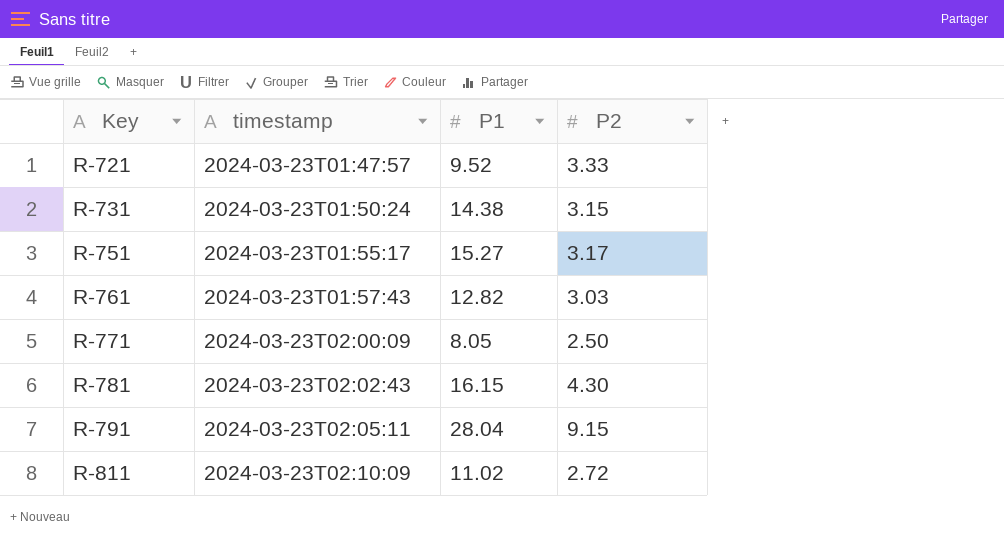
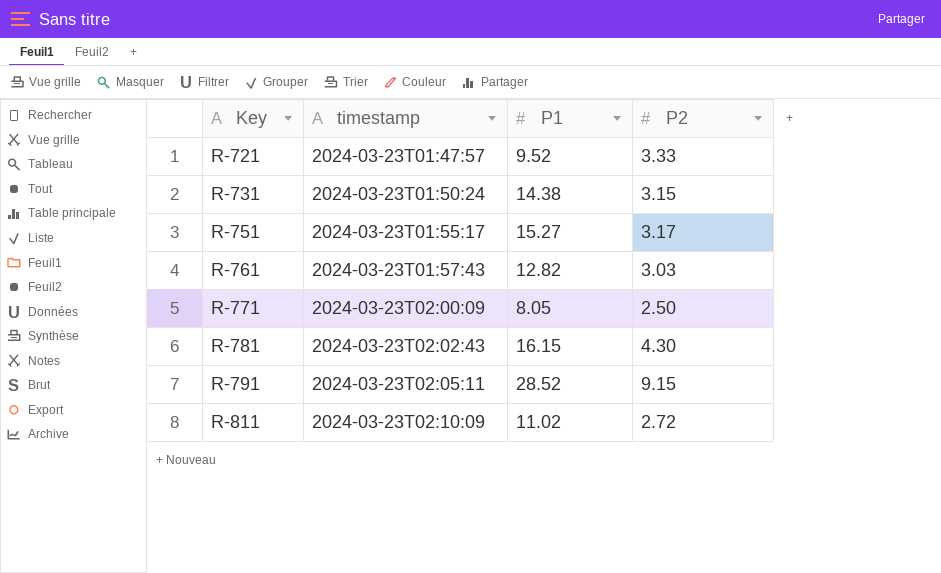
R-791 | P1: 28.04 -> 28.52

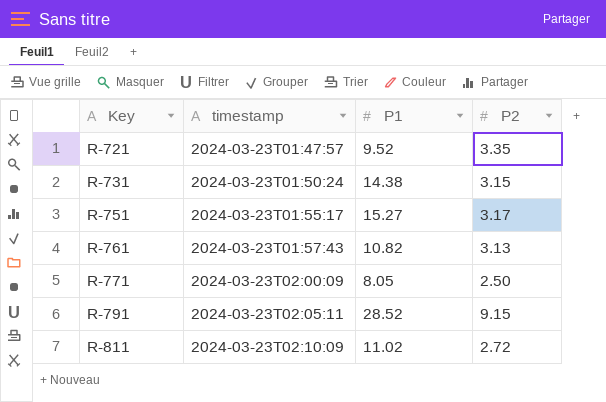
row R-781: 2024-03-23T02:02:43 | 16.15 | 4.30 -> none
R-721 | P2: 3.33 -> 3.35
R-761 | P1: 12.82 -> 10.82
R-761 | P2: 3.03 -> 3.13

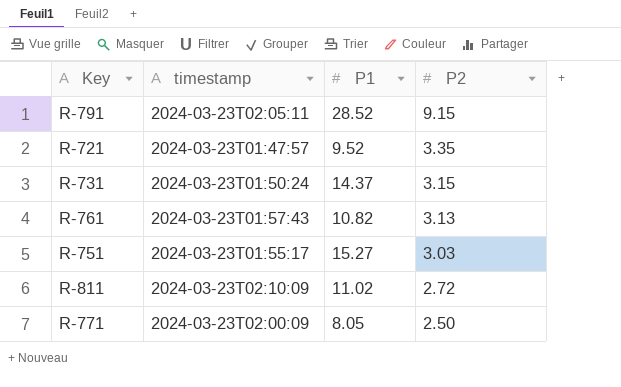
row order: Key ascending -> P2 descending
R-731 | P1: 14.38 -> 14.37
R-751 | P2: 3.17 -> 3.03

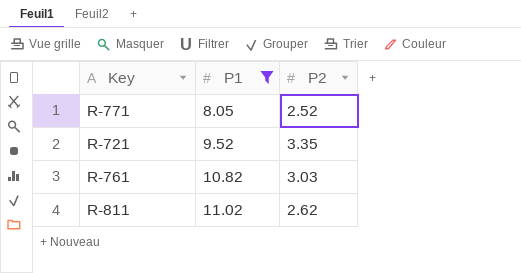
filter: none -> P1 <= 11.02
row order: P2 descending -> P1 ascending
column timestamp | position: 2 -> none
R-771 | P2: 2.50 -> 2.52
R-761 | P2: 3.13 -> 3.03
R-811 | P2: 2.72 -> 2.62

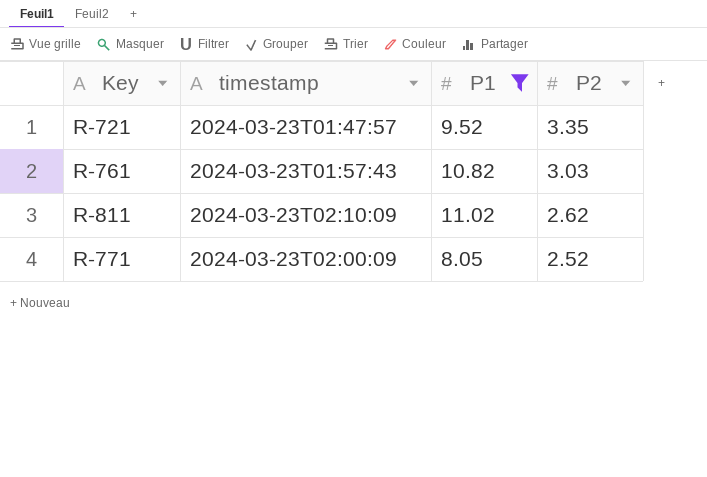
row order: P1 ascending -> P2 descending
column timestamp | position: none -> 2

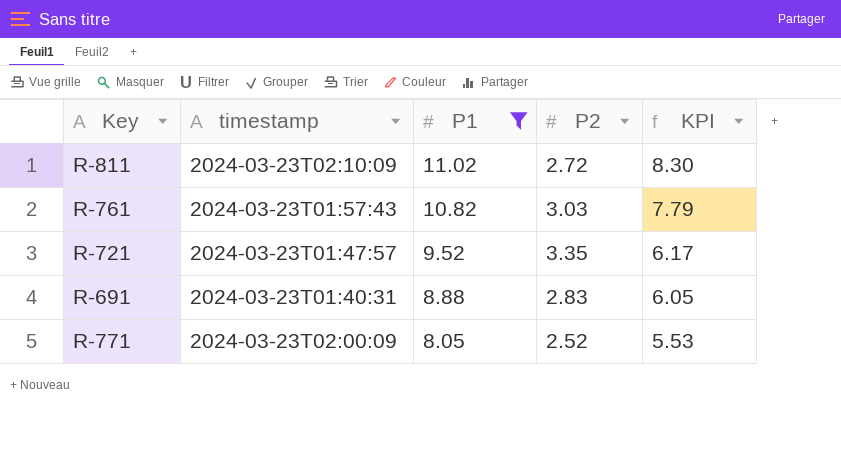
row order: P2 descending -> P1 descending
column KPI | formula: none -> [P1] - [P2]
R-811 | P2: 2.62 -> 2.72
row R-691: none -> 2024-03-23T01:40:31 | 8.88 | 2.83 | 6.05

